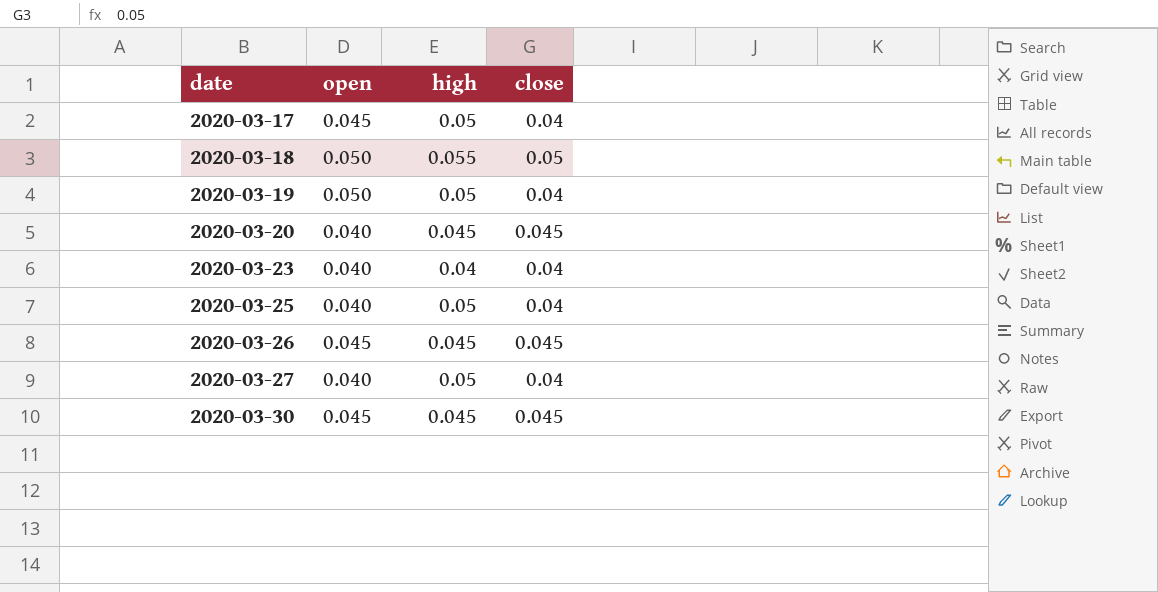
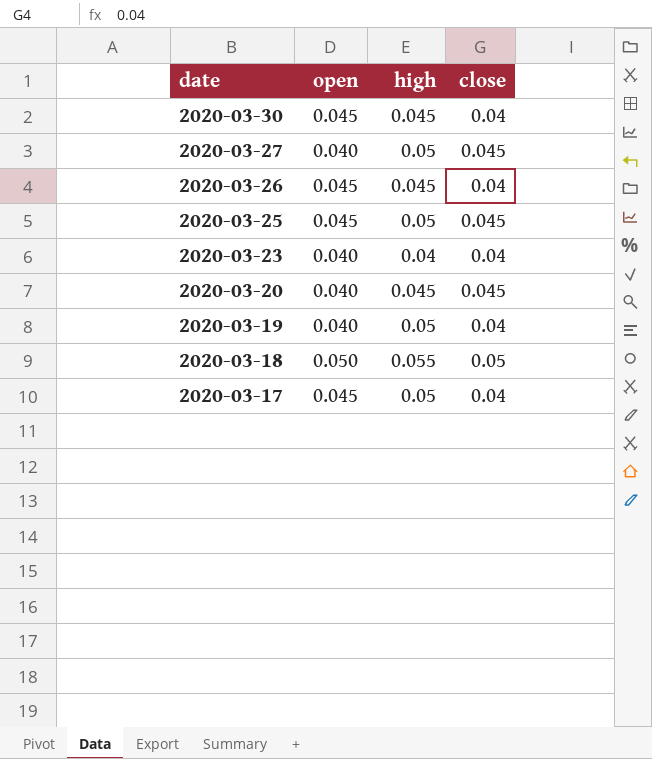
row order: date ascending -> date descending
2020-03-30 | close: 0.045 -> 0.04
2020-03-27 | close: 0.04 -> 0.045
2020-03-26 | close: 0.045 -> 0.04
2020-03-25 | open: 0.040 -> 0.045
2020-03-25 | close: 0.04 -> 0.045
2020-03-19 | open: 0.050 -> 0.040

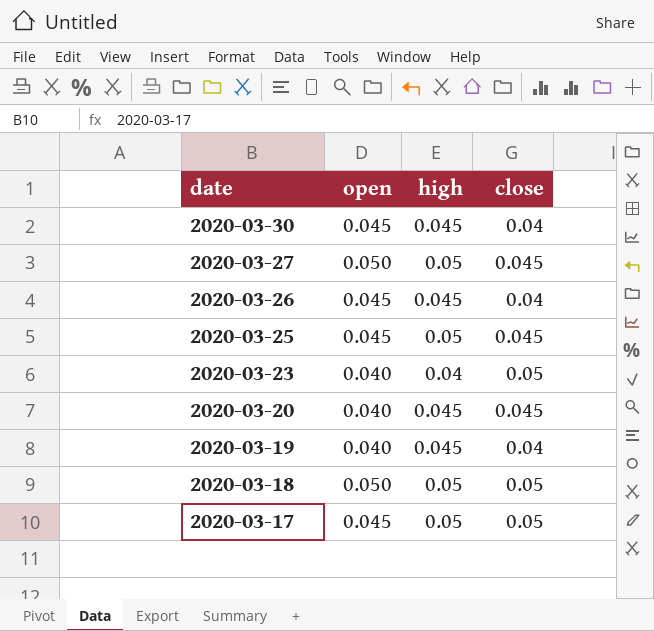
2020-03-27 | open: 0.040 -> 0.050
2020-03-23 | close: 0.04 -> 0.05
2020-03-19 | high: 0.05 -> 0.045
2020-03-18 | high: 0.055 -> 0.05
2020-03-17 | close: 0.04 -> 0.05

